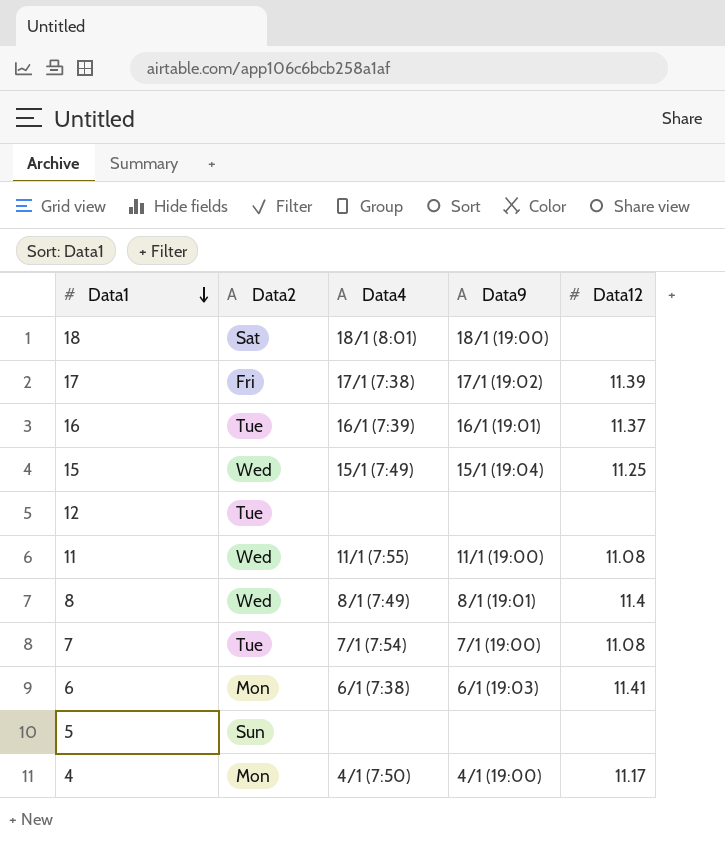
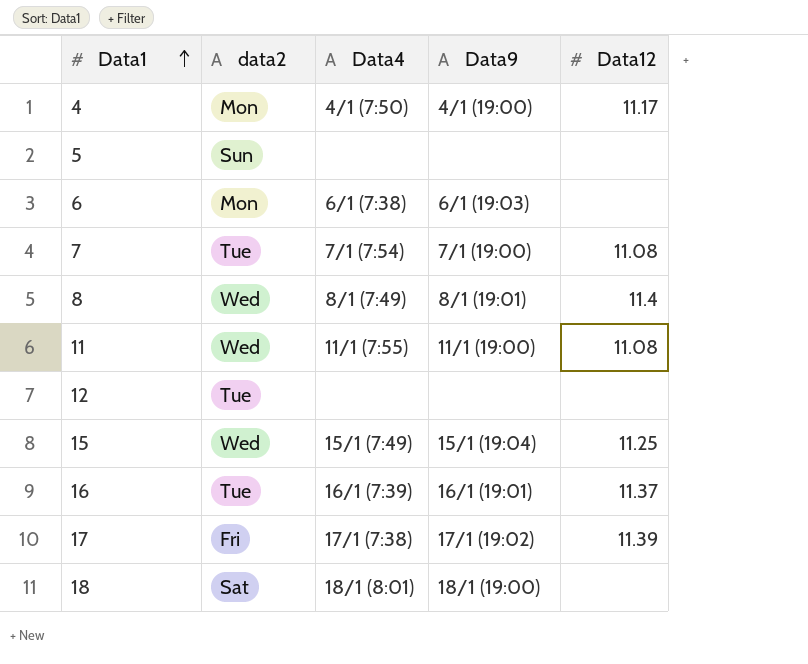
row order: Data1 descending -> Data1 ascending
column name: Data2 -> data2
6 | Data12: 11.41 -> none

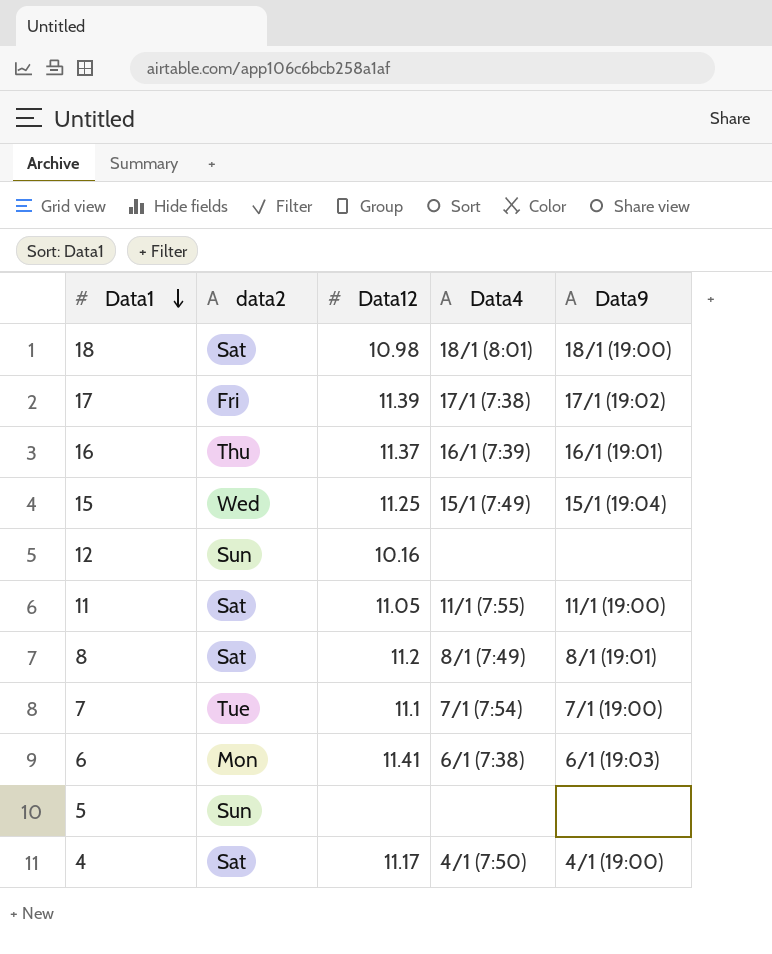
row order: Data1 ascending -> Data1 descending
column Data12 | position: 5 -> 3
18 | Data12: none -> 10.98
16 | data2: Tue -> Thu
12 | data2: Tue -> Sun
12 | Data12: none -> 10.16
11 | data2: Wed -> Sat
11 | Data12: 11.08 -> 11.05
8 | data2: Wed -> Sat
8 | Data12: 11.4 -> 11.2
7 | Data12: 11.08 -> 11.1
6 | Data12: none -> 11.41
4 | data2: Mon -> Sat

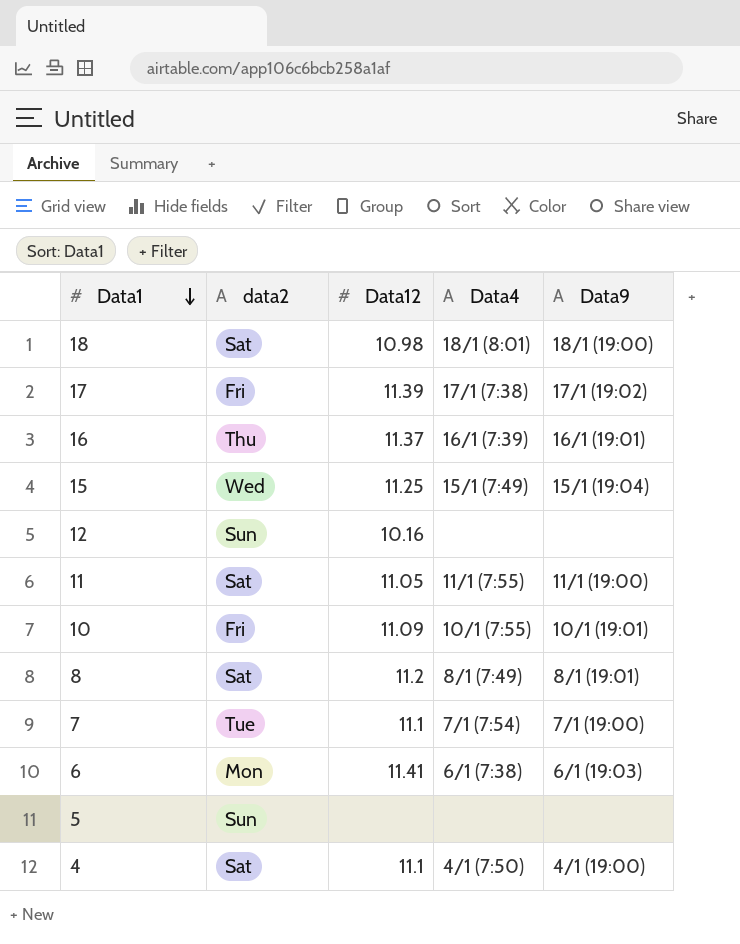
row 10: none -> Fri | 11.09 | 10/1 (7:55) | 10/1 (19:01)
4 | Data12: 11.17 -> 11.1

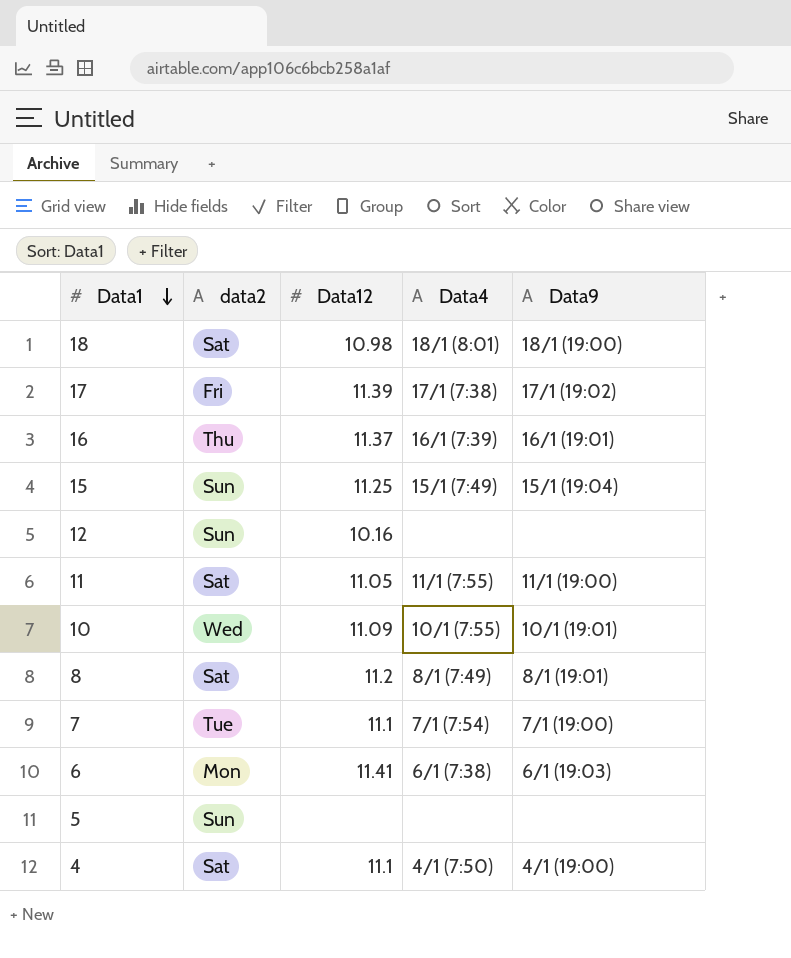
15 | data2: Wed -> Sun
10 | data2: Fri -> Wed

